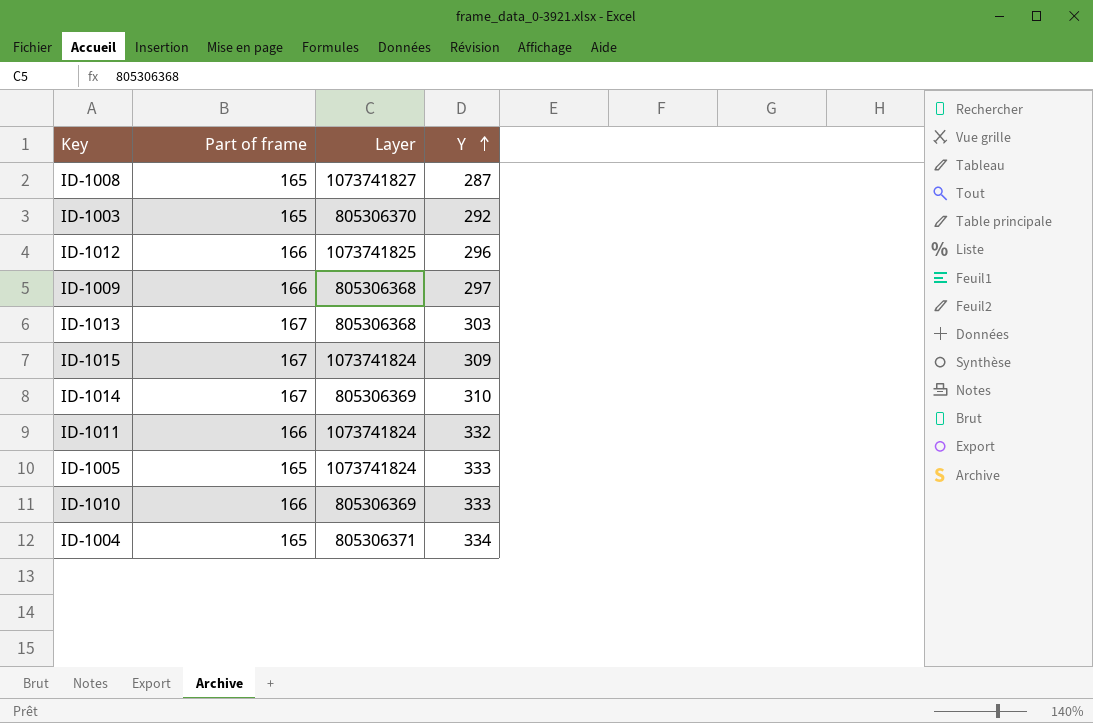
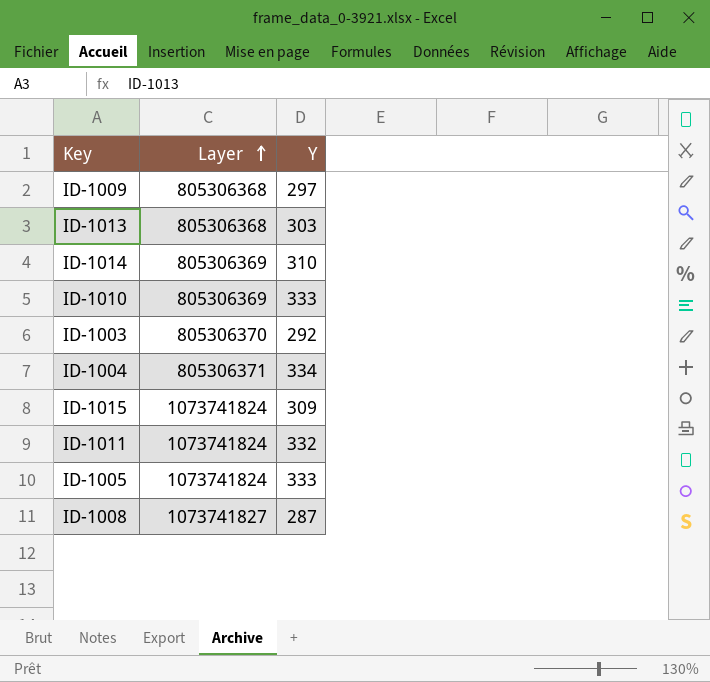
row order: Y ascending -> Layer ascending
column Part of frame | position: 2 -> none
row ID-1012: 166 | 1073741825 | 296 -> none

